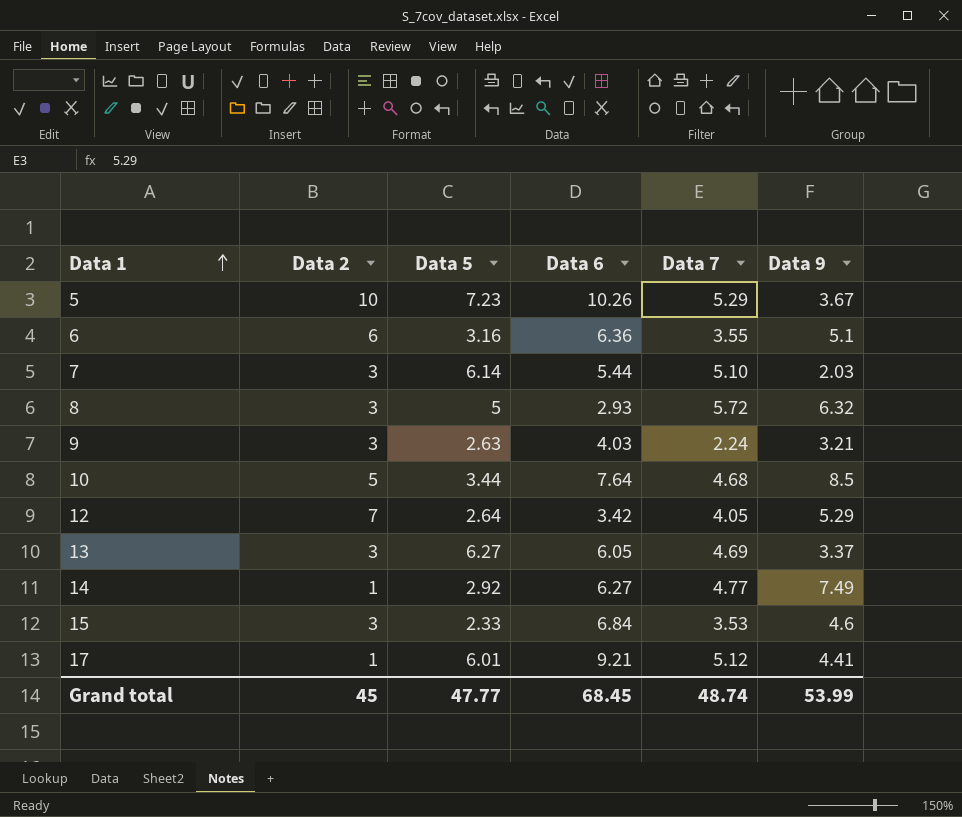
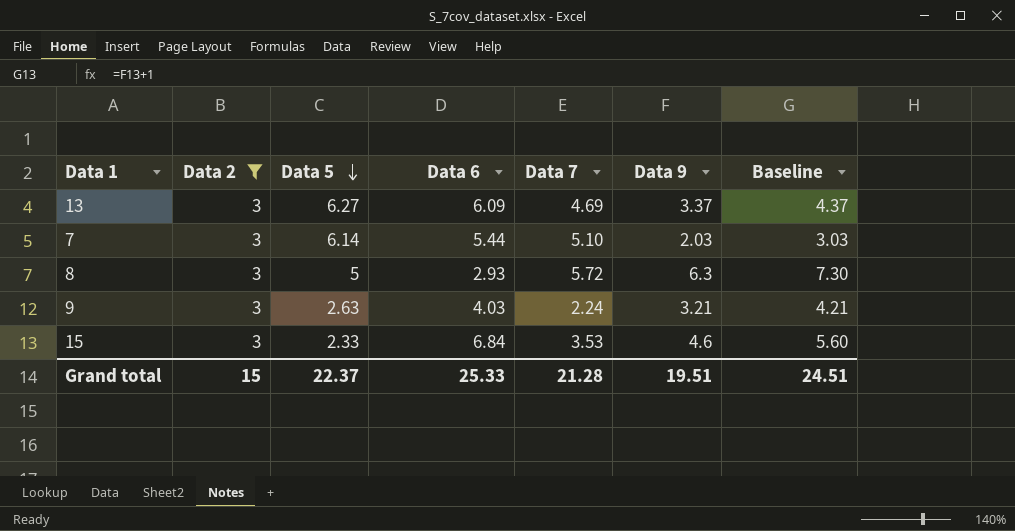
filter: none -> Data 2 = 3
row order: Data 1 ascending -> Data 5 descending
column Baseline | formula: none -> [Data 9] + 1
13 | Data 6: 6.05 -> 6.09
8 | Data 9: 6.32 -> 6.3
Grand total | Data 2: 45 -> 15
Grand total | Data 5: 47.77 -> 22.37
Grand total | Data 6: 68.45 -> 25.33
Grand total | Data 7: 48.74 -> 21.28
Grand total | Data 9: 53.99 -> 19.51

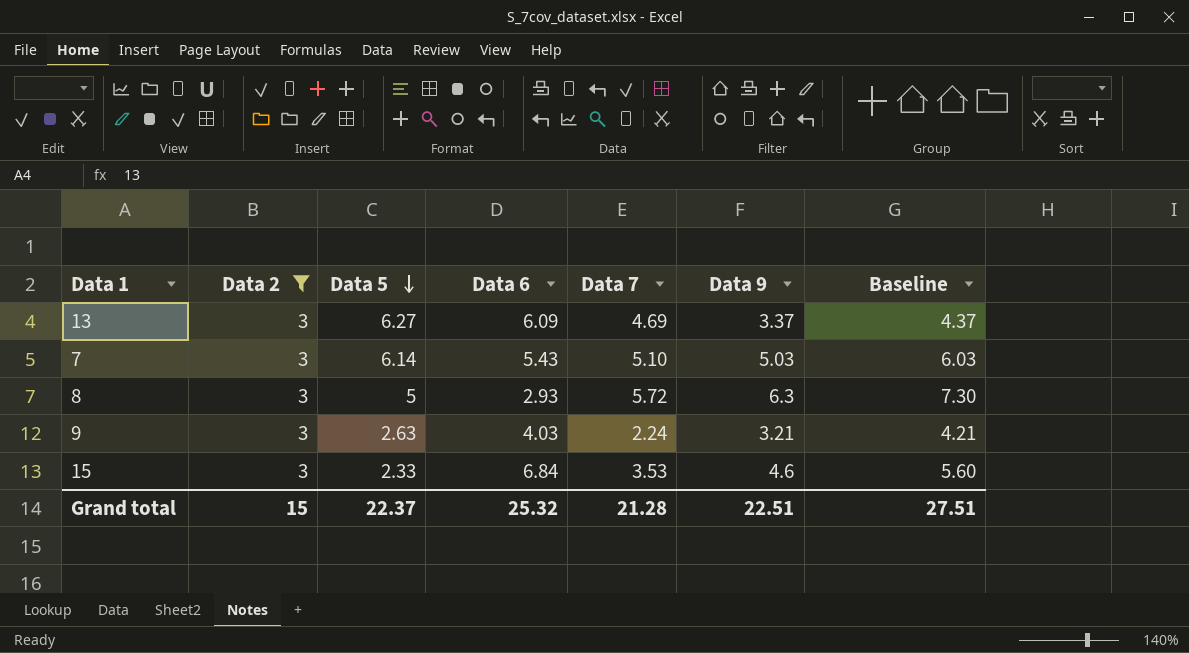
7 | Data 6: 5.44 -> 5.43
7 | Data 9: 2.03 -> 5.03
7 | Baseline: 3.03 -> 6.03
Grand total | Data 6: 25.33 -> 25.32
Grand total | Data 9: 19.51 -> 22.51
Grand total | Baseline: 24.51 -> 27.51

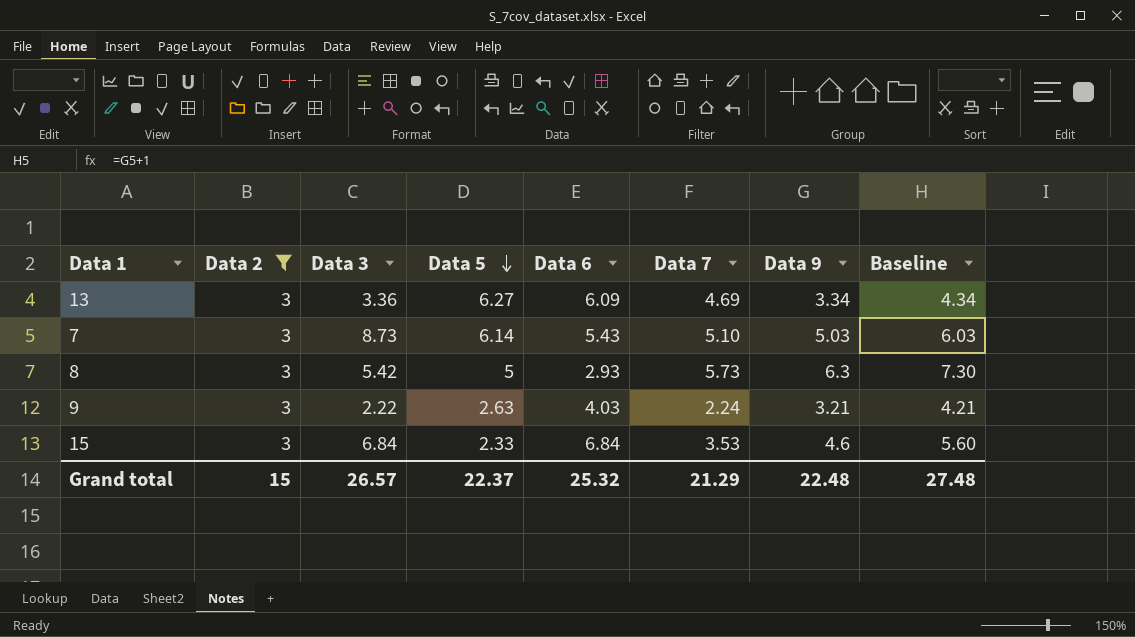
column Data 3 | position: none -> 3
13 | Data 9: 3.37 -> 3.34
13 | Baseline: 4.37 -> 4.34
8 | Data 7: 5.72 -> 5.73
Grand total | Data 7: 21.28 -> 21.29
Grand total | Data 9: 22.51 -> 22.48
Grand total | Baseline: 27.51 -> 27.48

